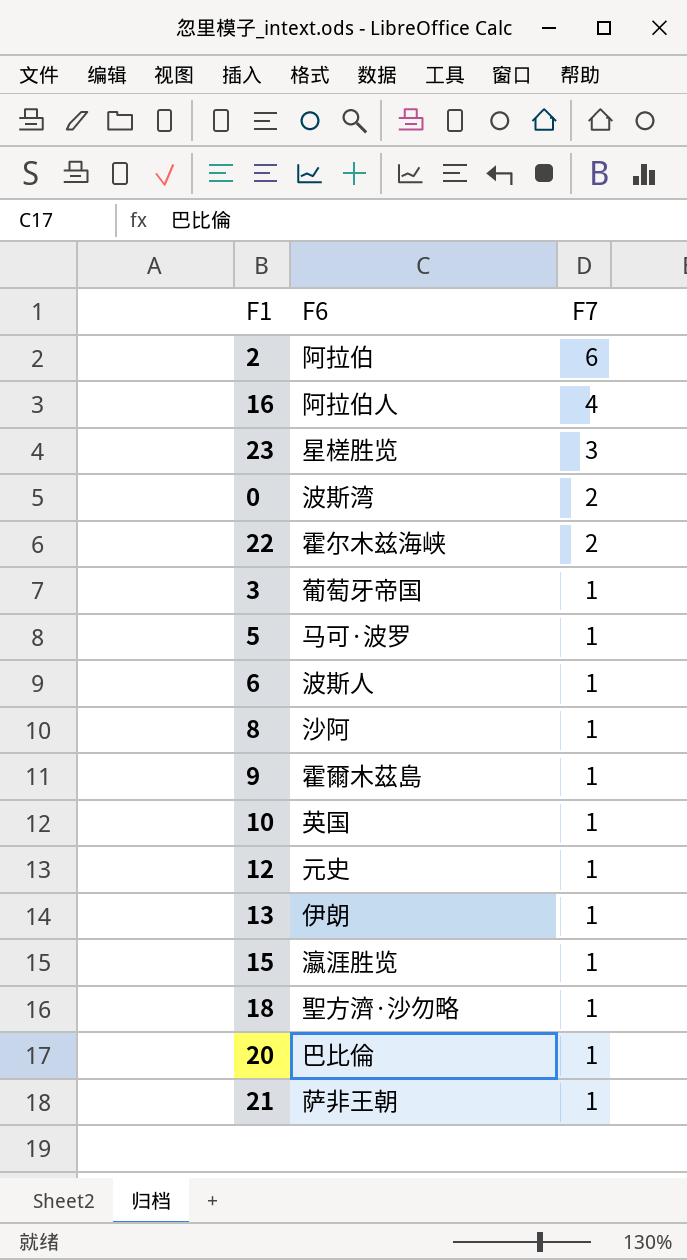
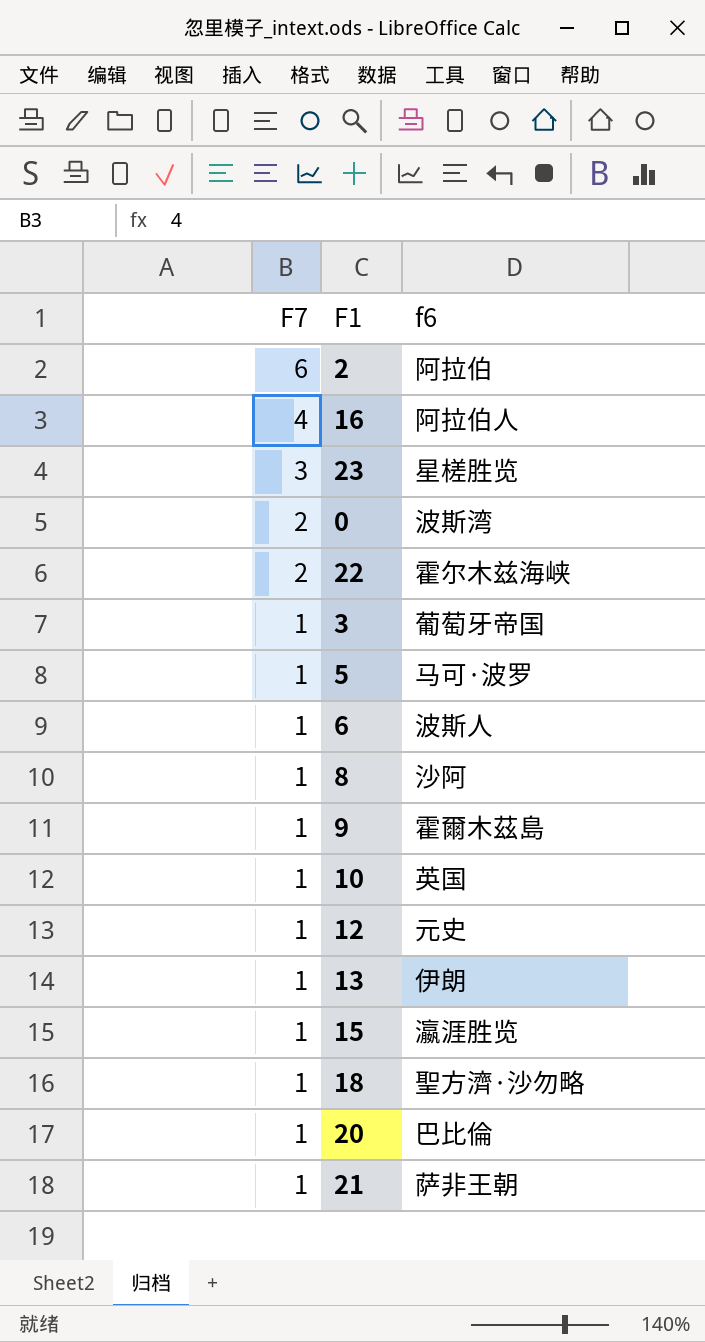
column F7 | position: 3 -> 1
column name: F6 -> f6

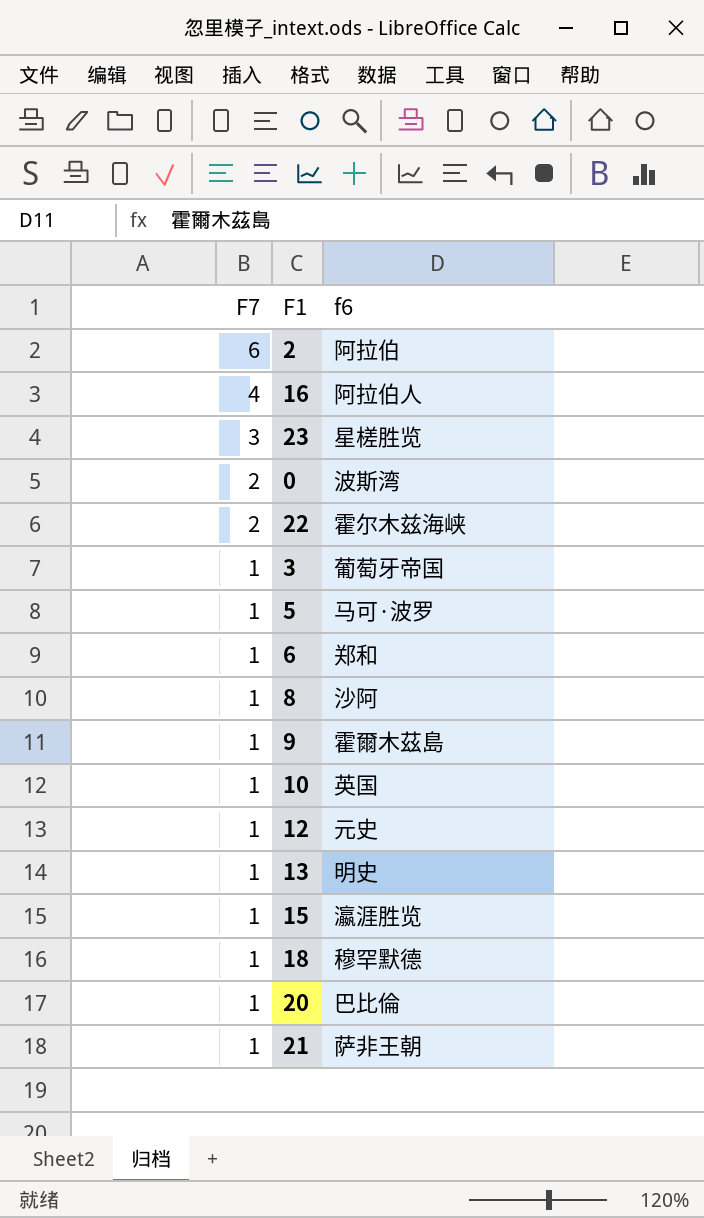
6 | f6: 波斯人 -> 郑和
13 | f6: 伊朗 -> 明史
18 | f6: 聖方濟·沙勿略 -> 穆罕默德

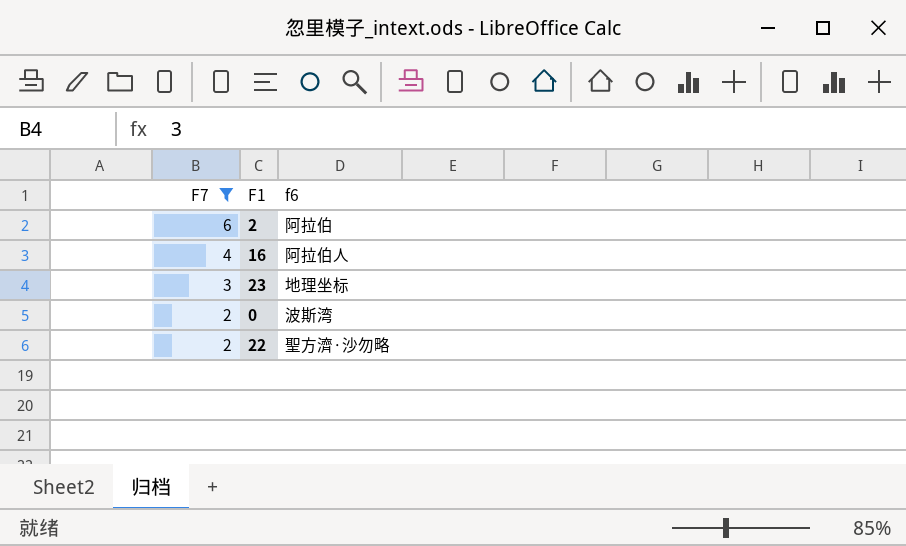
filter: none -> F7 != 1
23 | f6: 星槎胜览 -> 地理坐标
22 | f6: 霍尔木兹海峡 -> 聖方濟·沙勿略

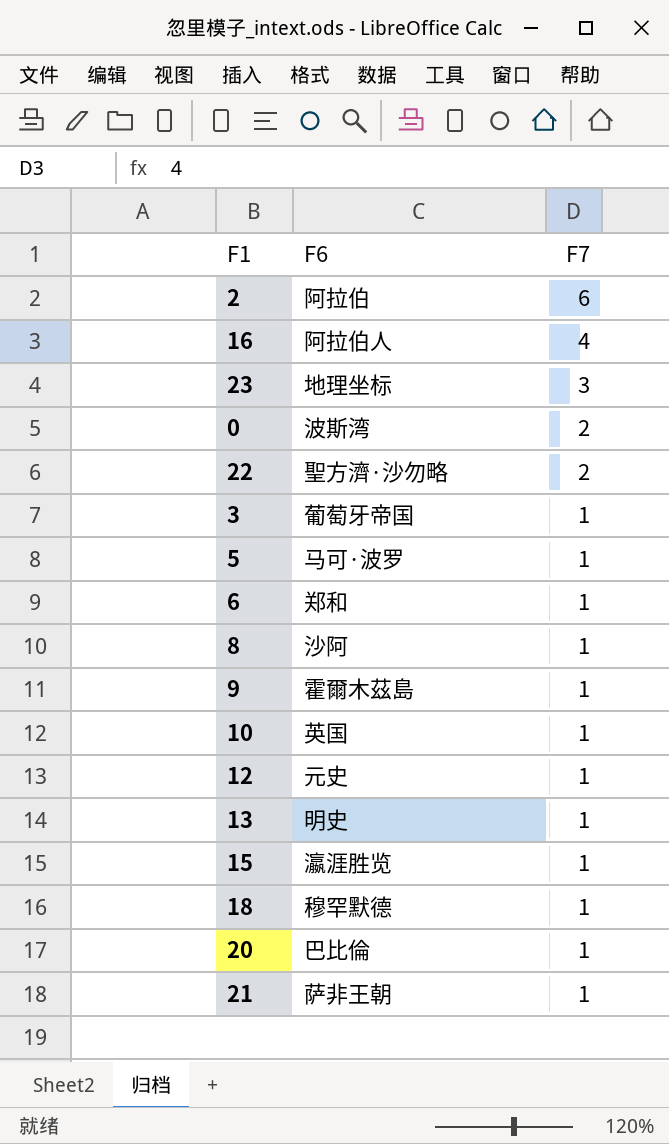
filter: F7 != 1 -> none
column name: f6 -> F6
column F7 | position: 1 -> 3

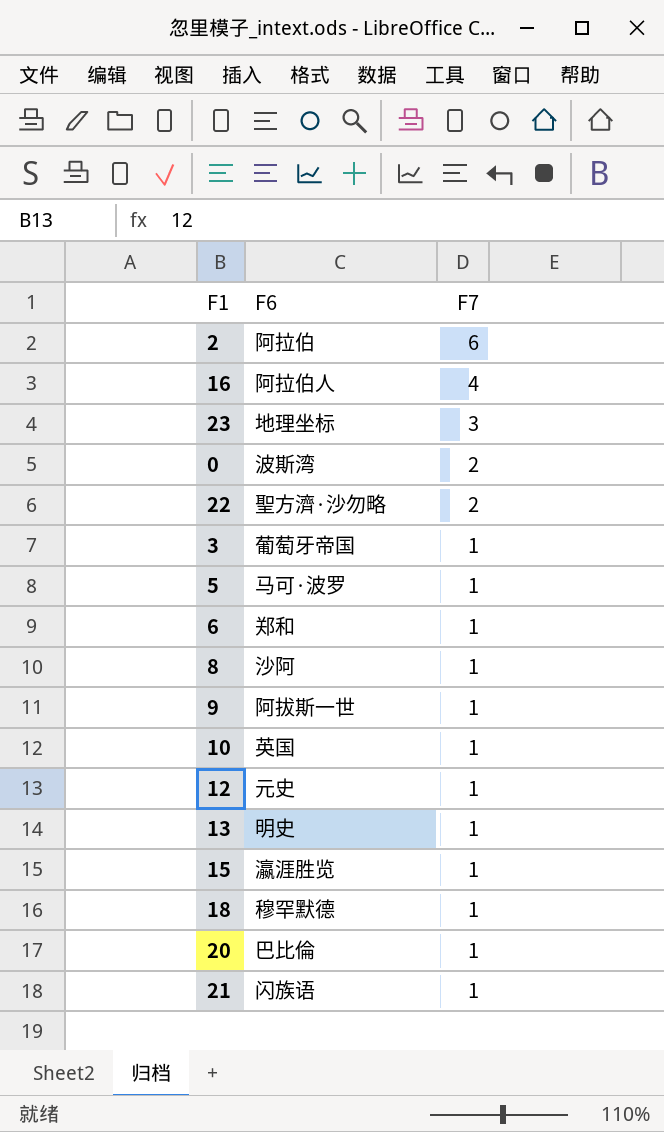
9 | F6: 霍爾木茲島 -> 阿拔斯一世
21 | F6: 萨非王朝 -> 闪族语

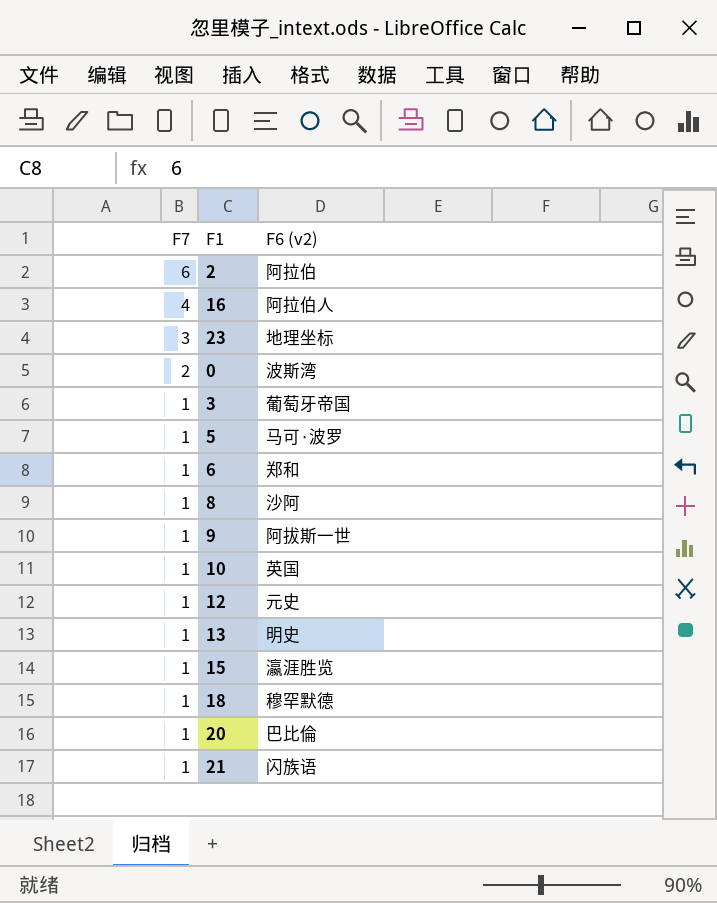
column F7 | position: 3 -> 1
column name: F6 -> F6 (v2)
row 22: 聖方濟·沙勿略 | 2 -> none

